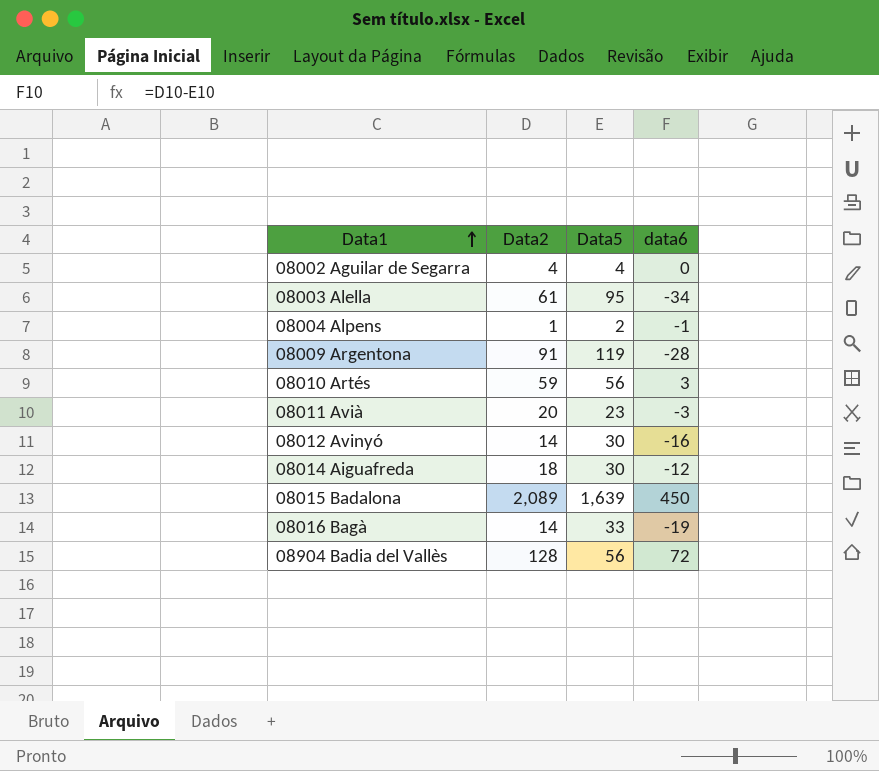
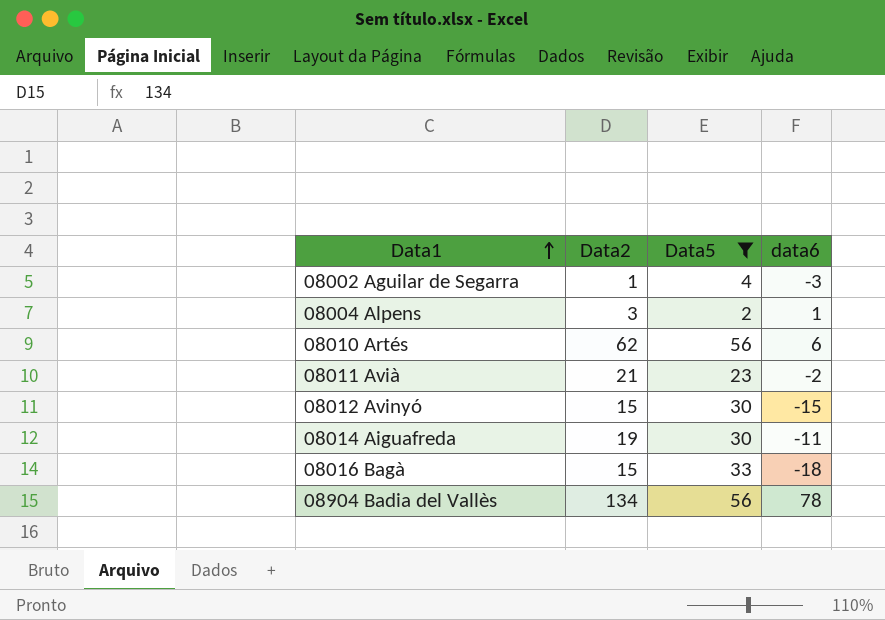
filter: none -> Data5 <= 56
08002 Aguilar de Segarra | Data2: 4 -> 1
08002 Aguilar de Segarra | data6: 0 -> -3
08004 Alpens | Data2: 1 -> 3
08004 Alpens | data6: -1 -> 1
08010 Artés | Data2: 59 -> 62
08010 Artés | data6: 3 -> 6
08011 Avià | Data2: 20 -> 21
08011 Avià | data6: -3 -> -2
08012 Avinyó | Data2: 14 -> 15
08012 Avinyó | data6: -16 -> -15
08014 Aiguafreda | Data2: 18 -> 19
08014 Aiguafreda | data6: -12 -> -11
08016 Bagà | Data2: 14 -> 15
08016 Bagà | data6: -19 -> -18
08904 Badia del Vallès | Data2: 128 -> 134
08904 Badia del Vallès | data6: 72 -> 78

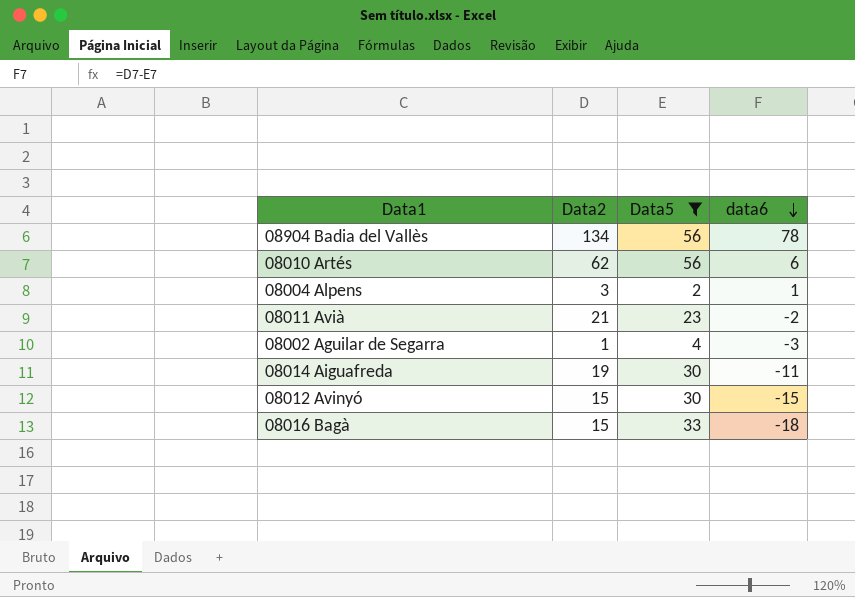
row order: Data1 ascending -> data6 descending

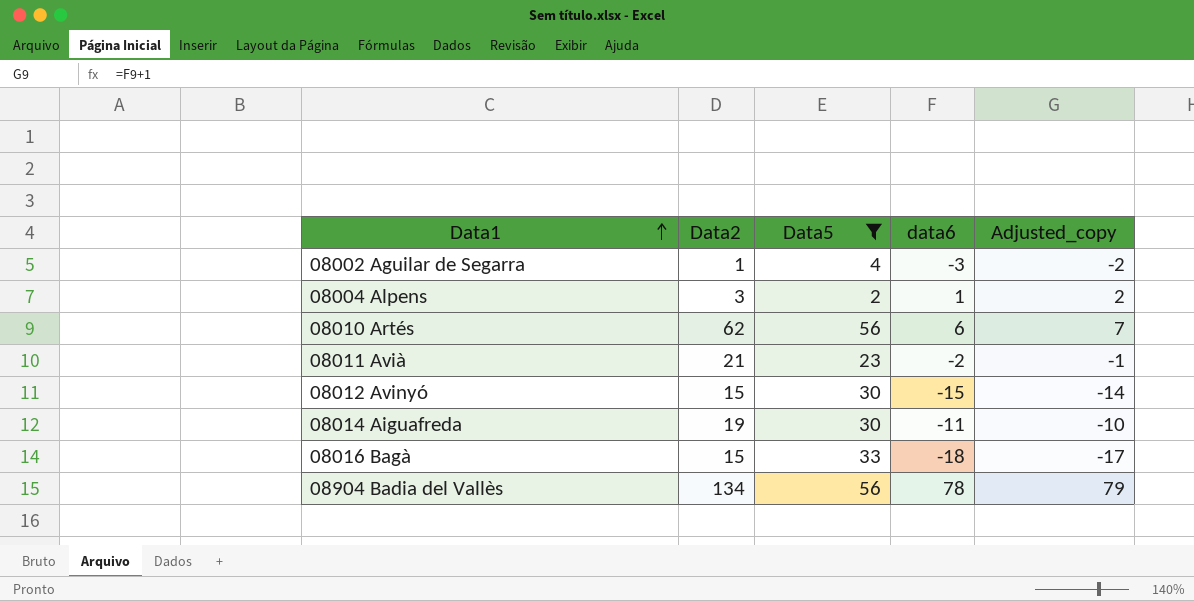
row order: data6 descending -> Data1 ascending
column Adjusted_copy | formula: none -> [data6] + 1

